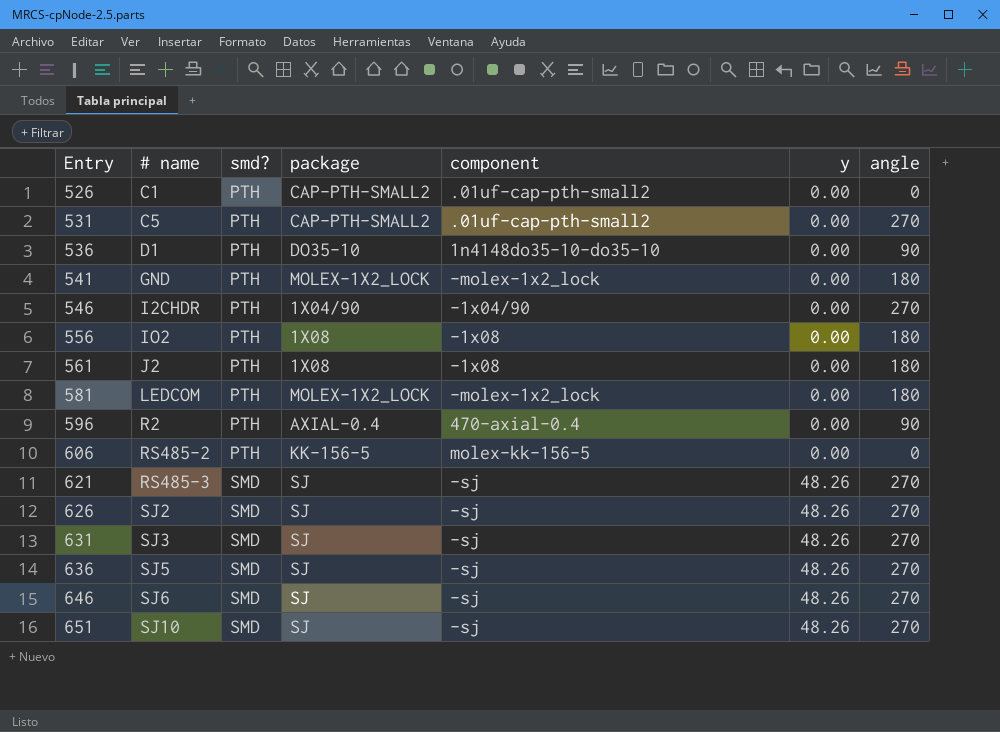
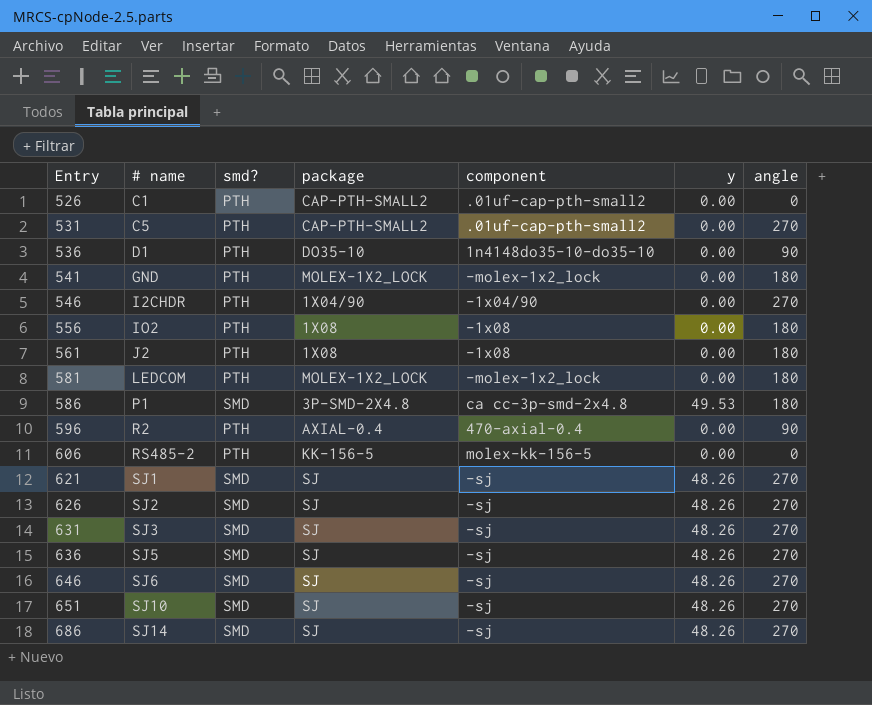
row 586: none -> P1 | SMD | 3P-SMD-2X4.8 | ca cc-3p-smd-2x4.8 | 49.53 | 180
621 | # name: RS485-3 -> SJ1
row 686: none -> SJ14 | SMD | SJ | -sj | 48.26 | 270

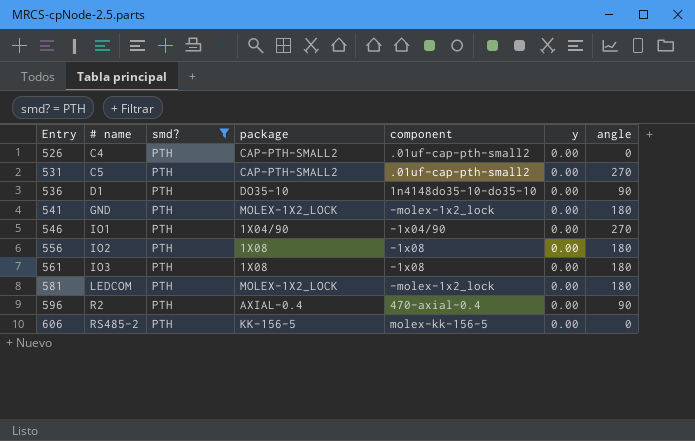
filter: none -> smd? = PTH
526 | # name: C1 -> C4
546 | # name: I2CHDR -> IO1
561 | # name: J2 -> IO3

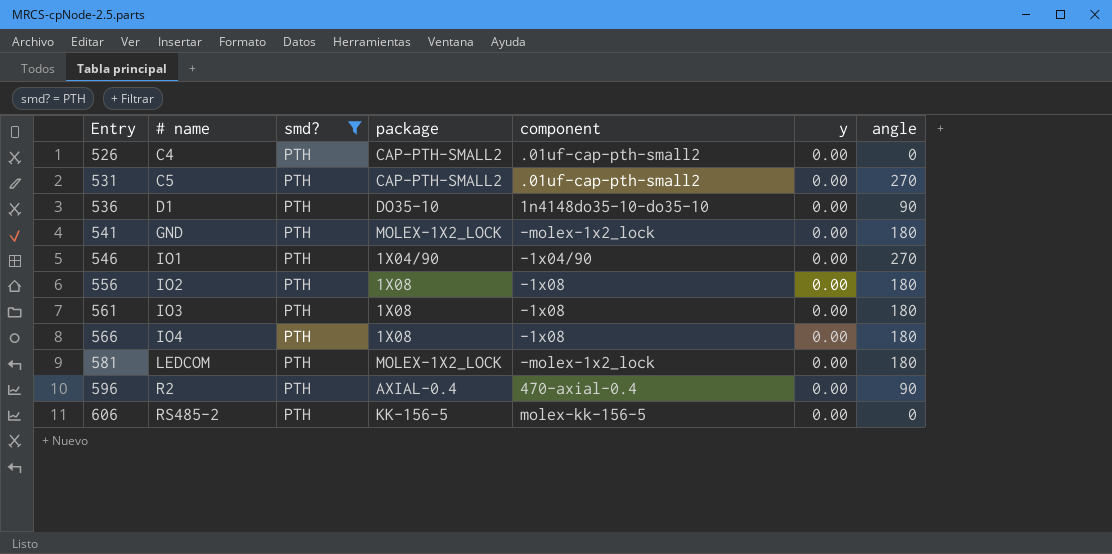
row 566: none -> IO4 | PTH | 1X08 | -1x08 | 0.00 | 180

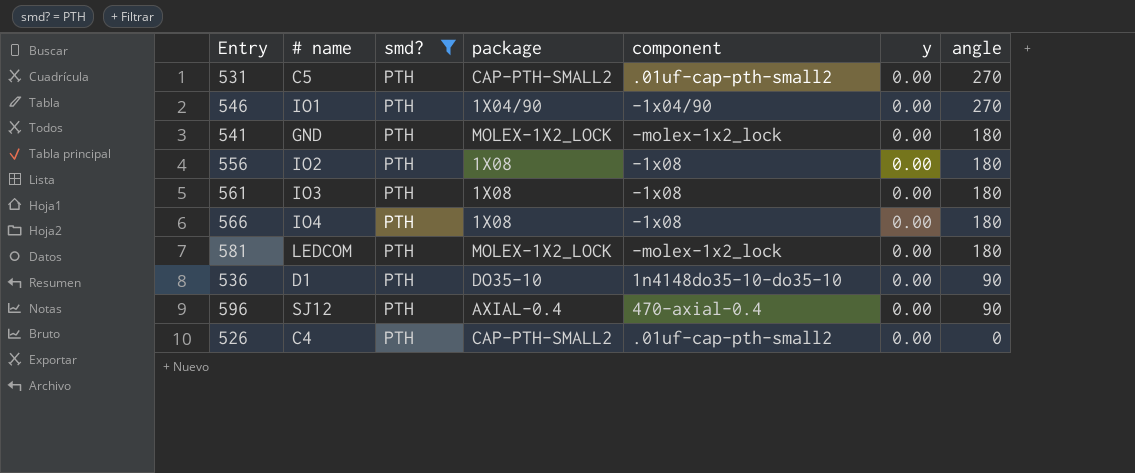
row order: Entry ascending -> angle descending
row 606: RS485-2 | PTH | KK-156-5 | molex-kk-156-5 | 0.00 | 0 -> none
596 | # name: R2 -> SJ12

